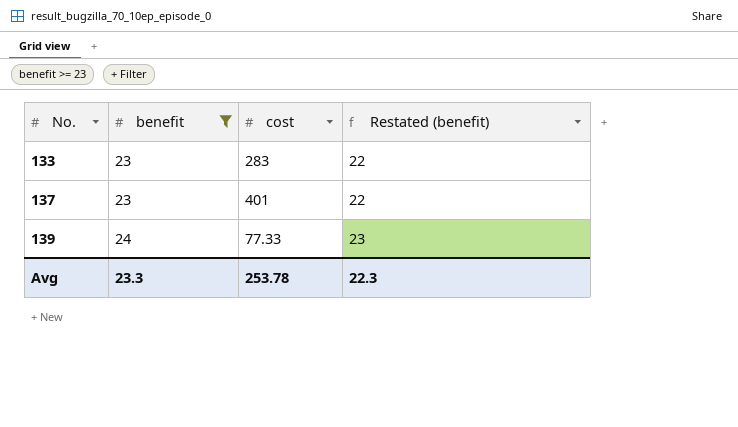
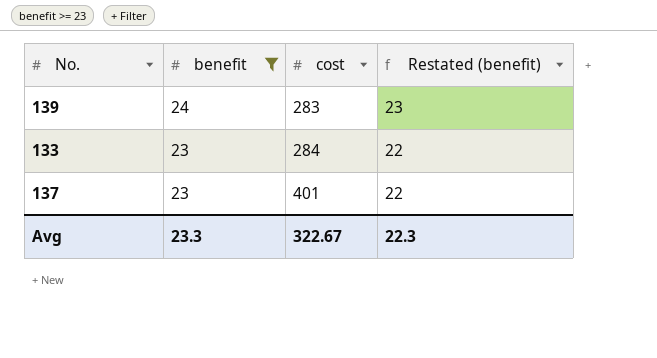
row order: No. ascending -> benefit descending
139 | cost: 77.33 -> 283
133 | cost: 283 -> 284
Avg | cost: 253.78 -> 322.67

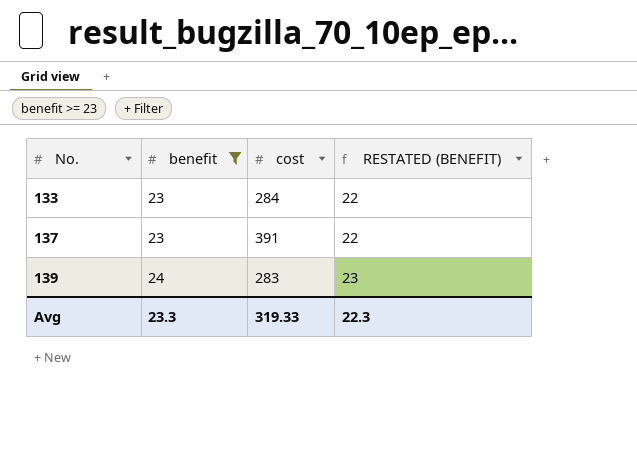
row order: benefit descending -> No. ascending
column name: Restated (benefit) -> RESTATED (BENEFIT)
137 | cost: 401 -> 391
Avg | cost: 322.67 -> 319.33

